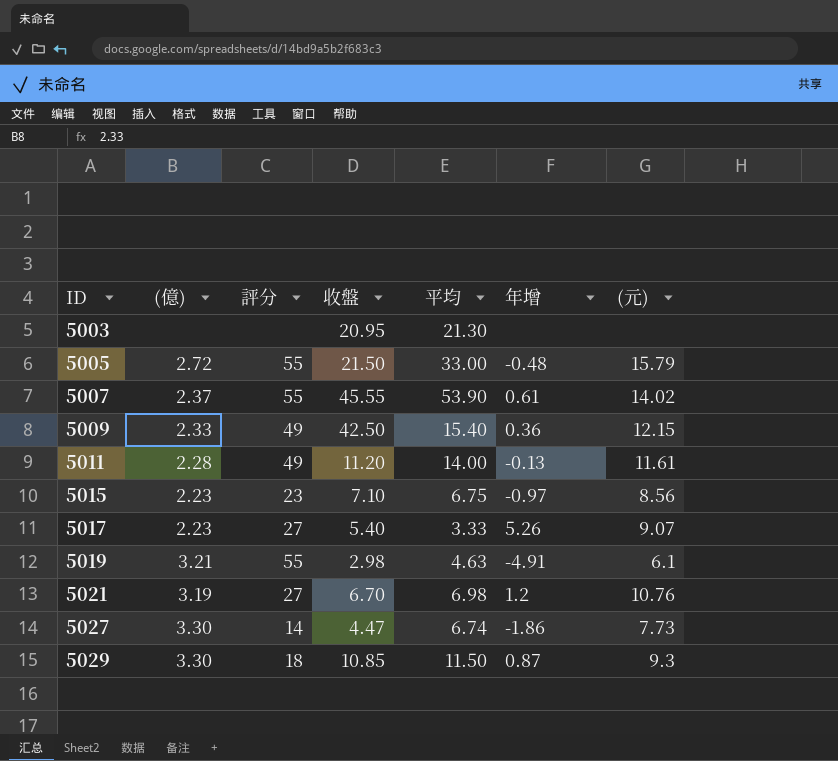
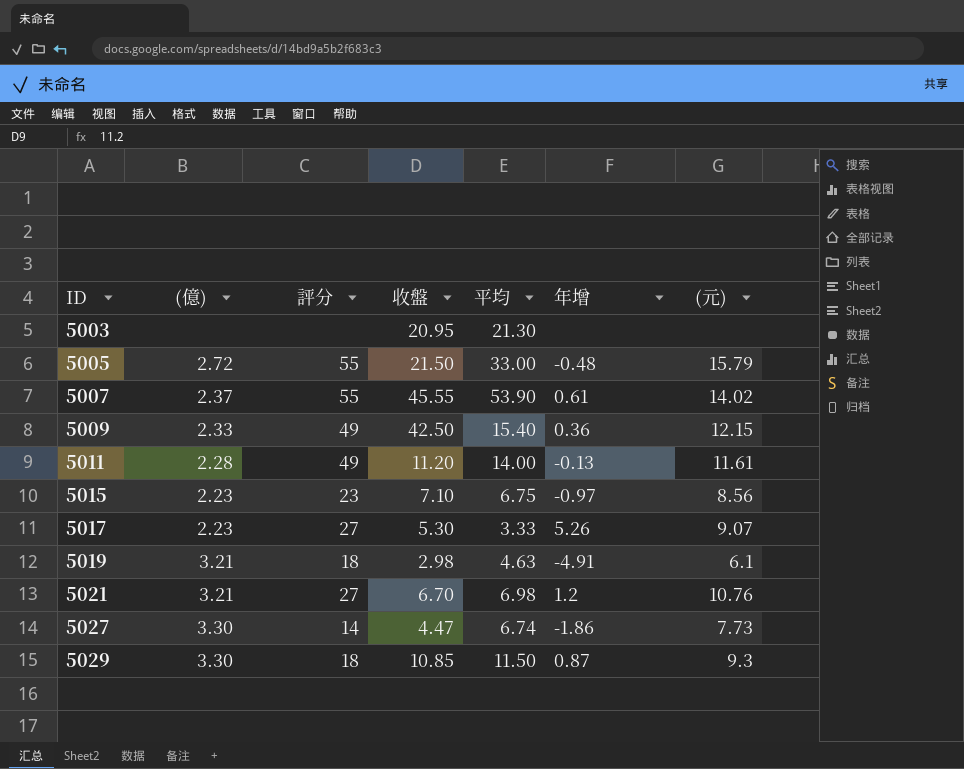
5017 | 收盤: 5.40 -> 5.30
5019 | 評分: 55 -> 18
5021 | (億): 3.19 -> 3.21

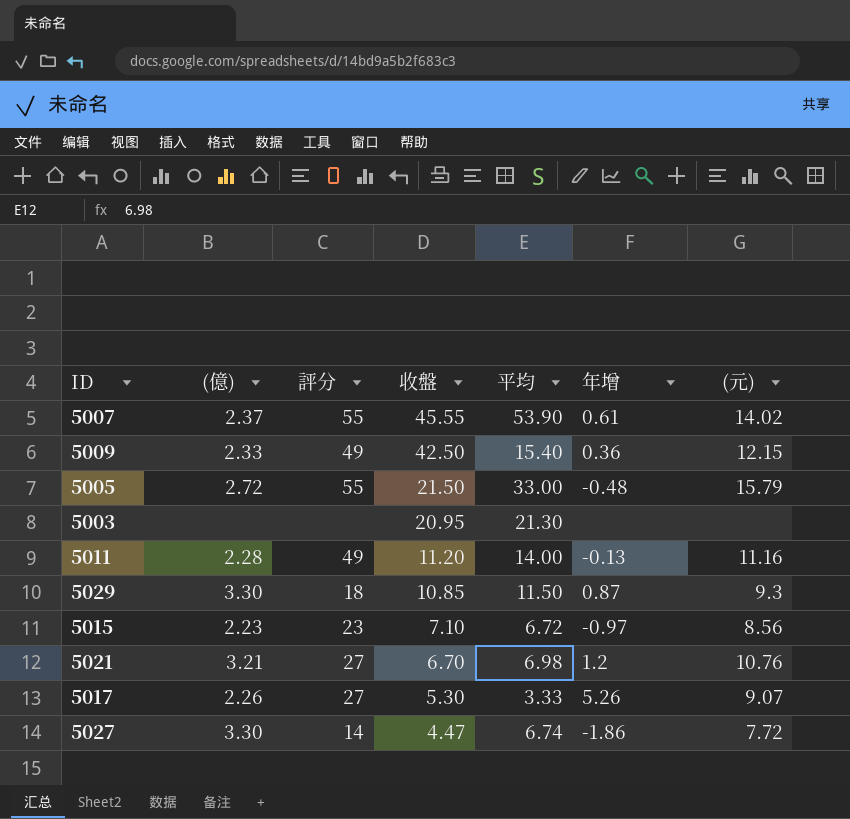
row order: ID ascending -> 收盤 descending
row 5019: 3.21 | 18 | 2.98 | 4.63 | -4.91 | 6.1 -> none
5011 | (元): 11.61 -> 11.16
5015 | 平均: 6.75 -> 6.72
5017 | (億): 2.23 -> 2.26
5027 | (元): 7.73 -> 7.72

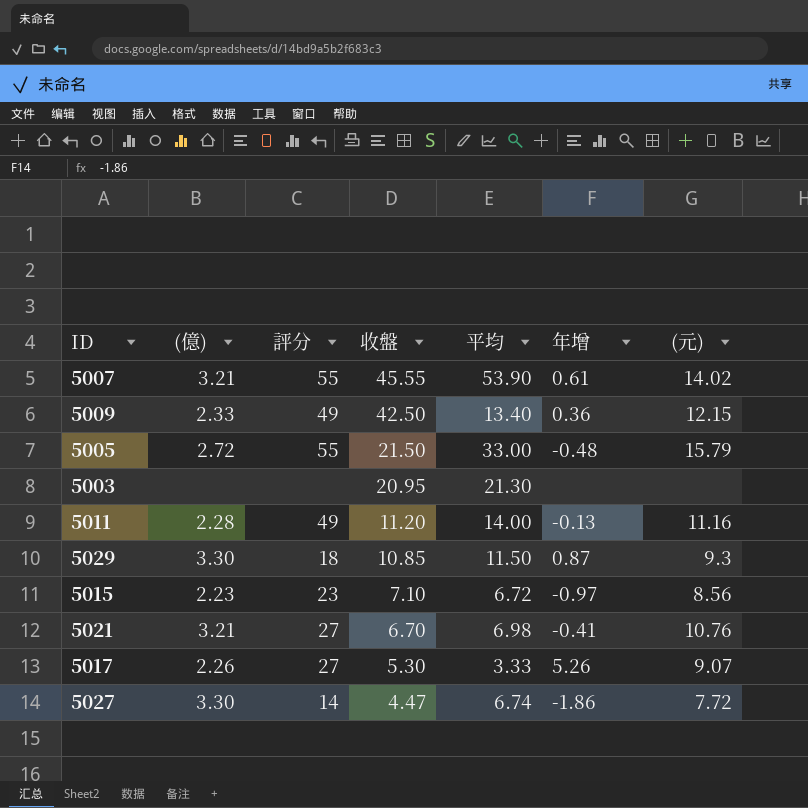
5007 | (億): 2.37 -> 3.21
5009 | 平均: 15.40 -> 13.40
5021 | 年增: 1.2 -> -0.41

